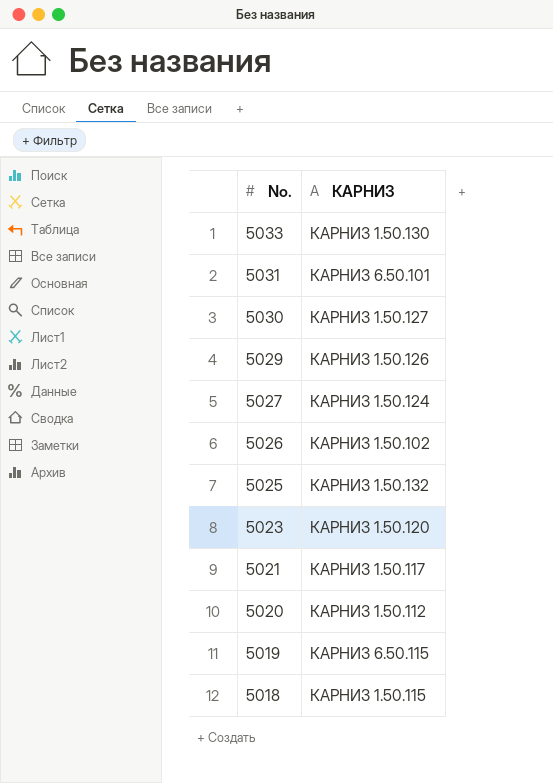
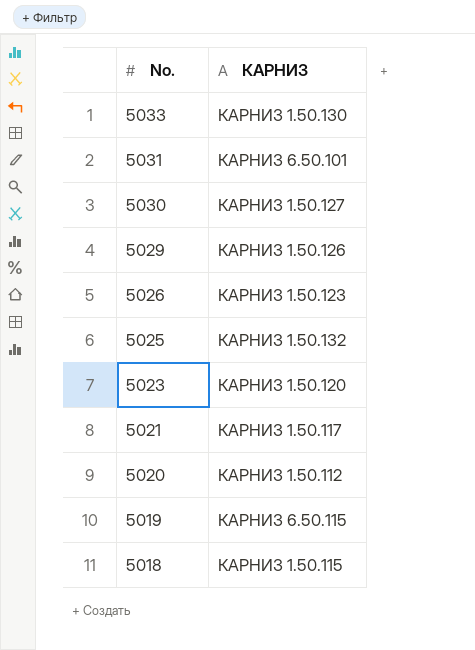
row 5027: КАРНИЗ 1.50.124 -> none
5026 | КАРНИЗ: КАРНИЗ 1.50.102 -> КАРНИЗ 1.50.123

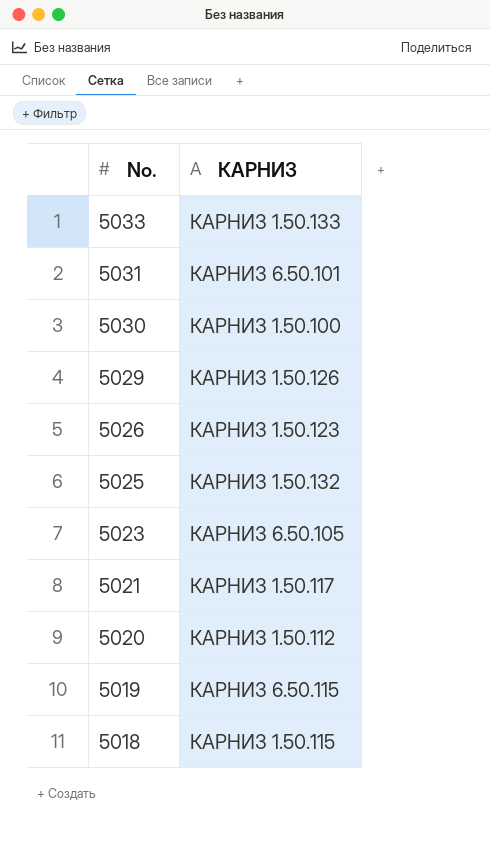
5033 | КАРНИЗ: КАРНИЗ 1.50.130 -> КАРНИЗ 1.50.133
5030 | КАРНИЗ: КАРНИЗ 1.50.127 -> КАРНИЗ 1.50.100
5023 | КАРНИЗ: КАРНИЗ 1.50.120 -> КАРНИЗ 6.50.105

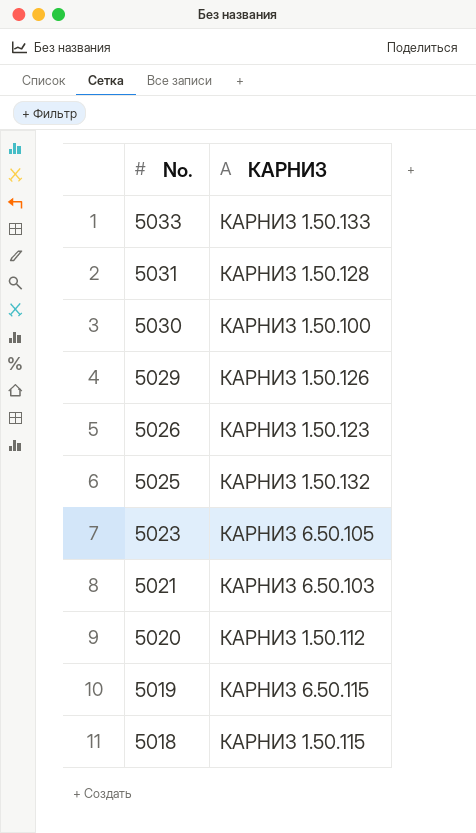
5031 | КАРНИЗ: КАРНИЗ 6.50.101 -> КАРНИЗ 1.50.128
5021 | КАРНИЗ: КАРНИЗ 1.50.117 -> КАРНИЗ 6.50.103

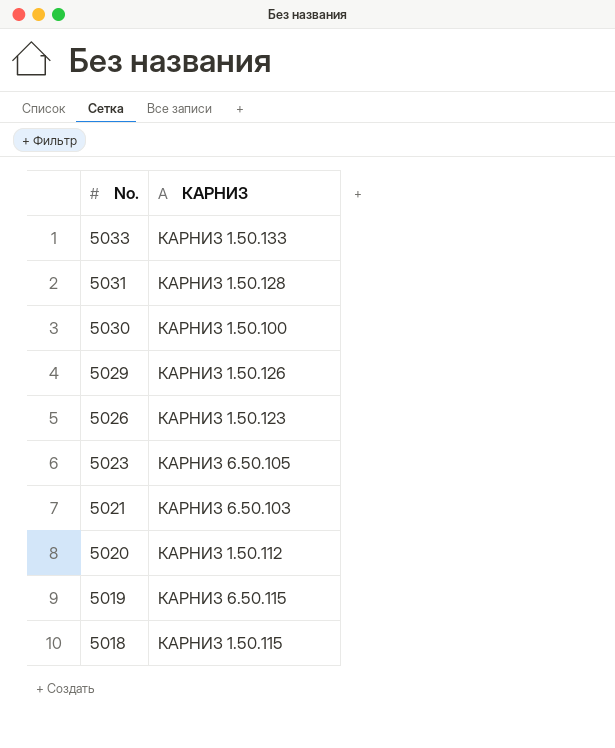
row 5025: КАРНИЗ 1.50.132 -> none

